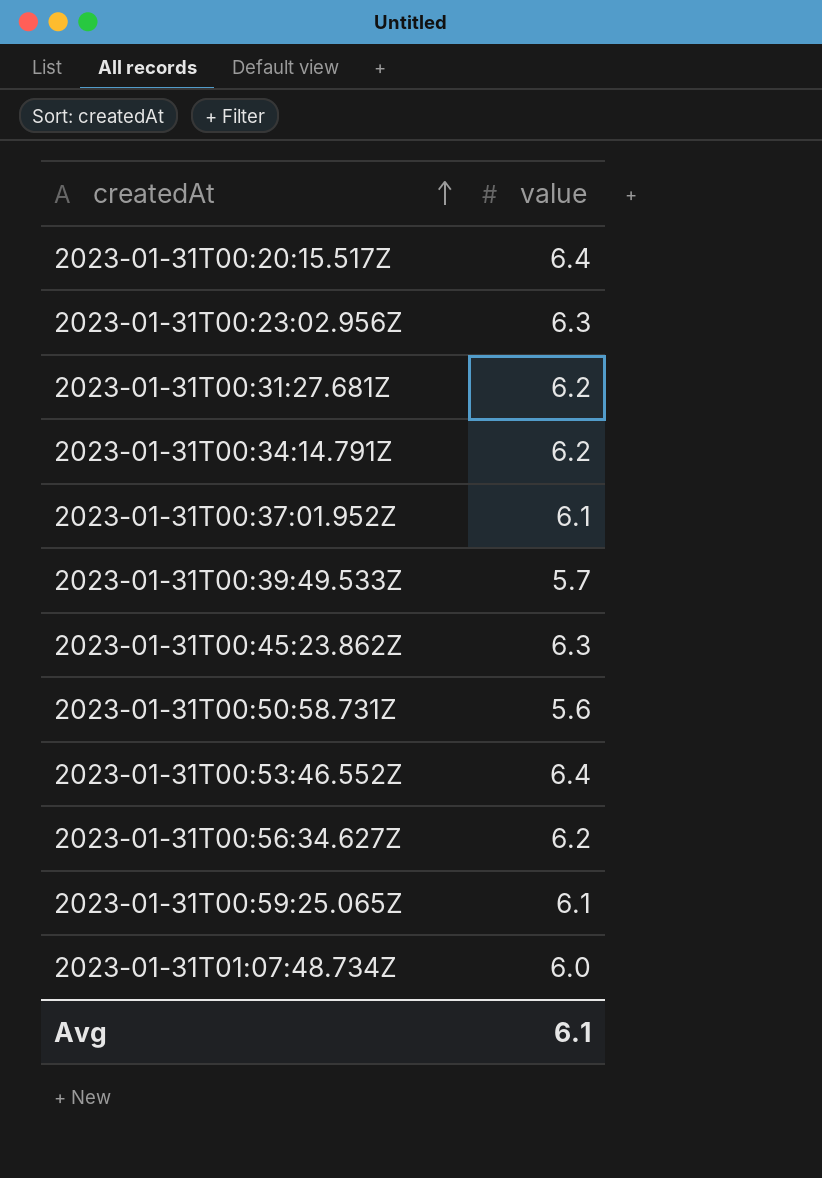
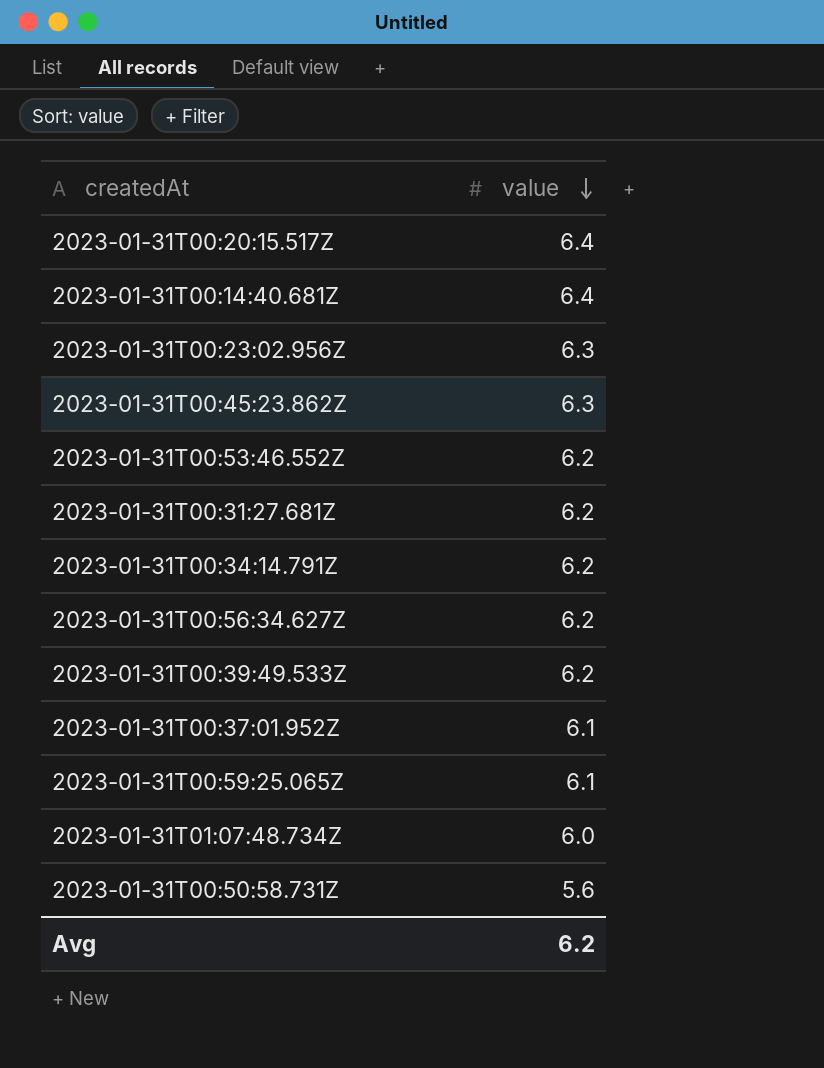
row order: createdAt ascending -> value descending
row 2023-01-31T00:14:40.681Z: none -> 6.4
2023-01-31T00:53:46.552Z | value: 6.4 -> 6.2
2023-01-31T00:39:49.533Z | value: 5.7 -> 6.2
Avg | value: 6.1 -> 6.2

